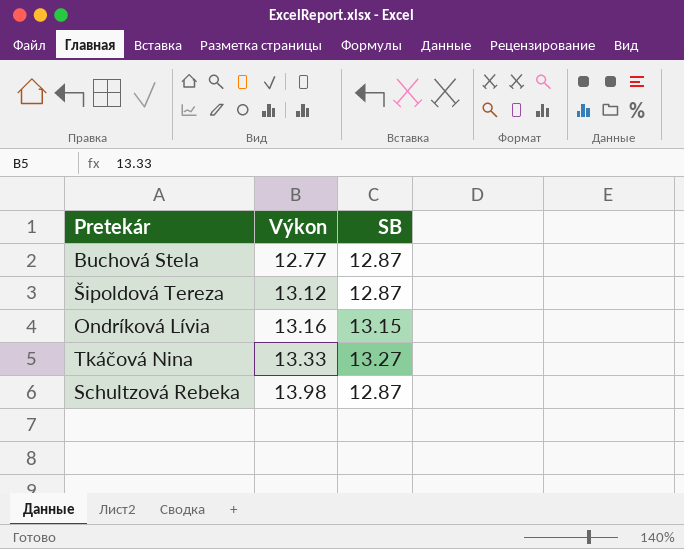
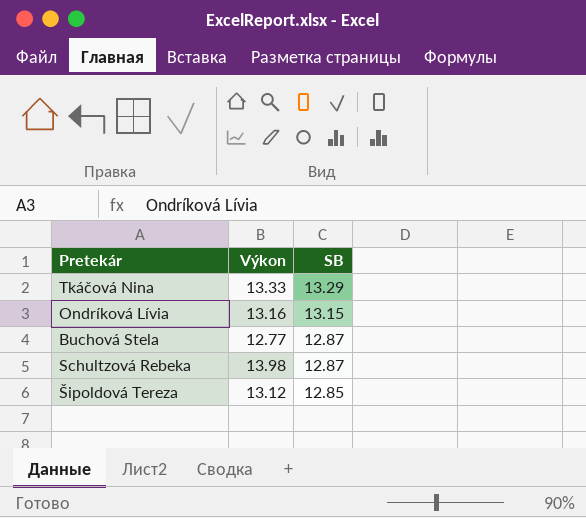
row order: Výkon ascending -> SB descending
Tkáčová Nina | SB: 13.27 -> 13.29
Šipoldová Tereza | SB: 12.87 -> 12.85

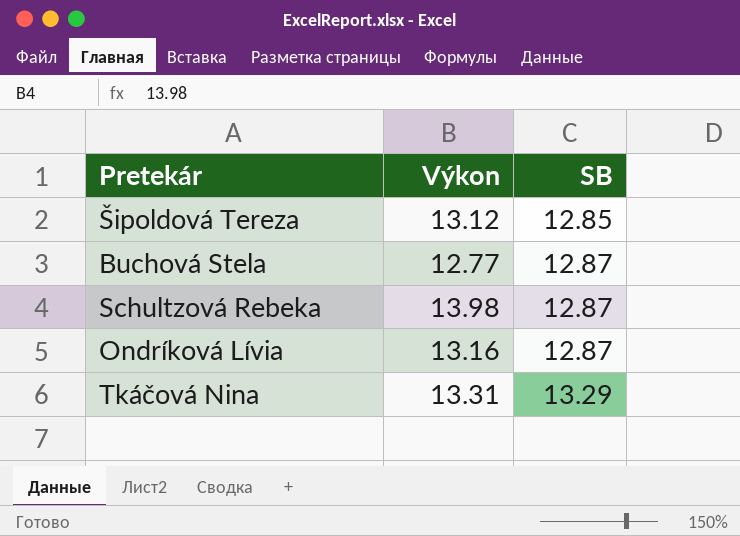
row order: SB descending -> SB ascending
Ondríková Lívia | SB: 13.15 -> 12.87
Tkáčová Nina | Výkon: 13.33 -> 13.31

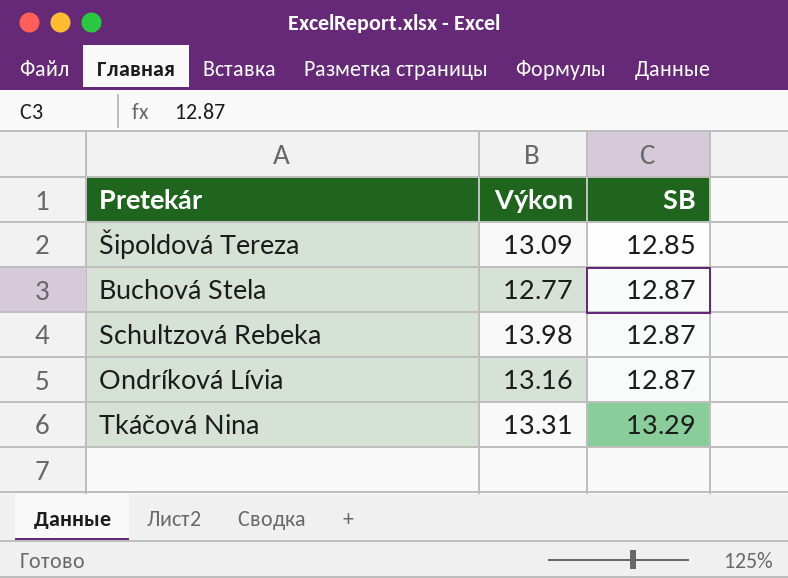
Šipoldová Tereza | Výkon: 13.12 -> 13.09

